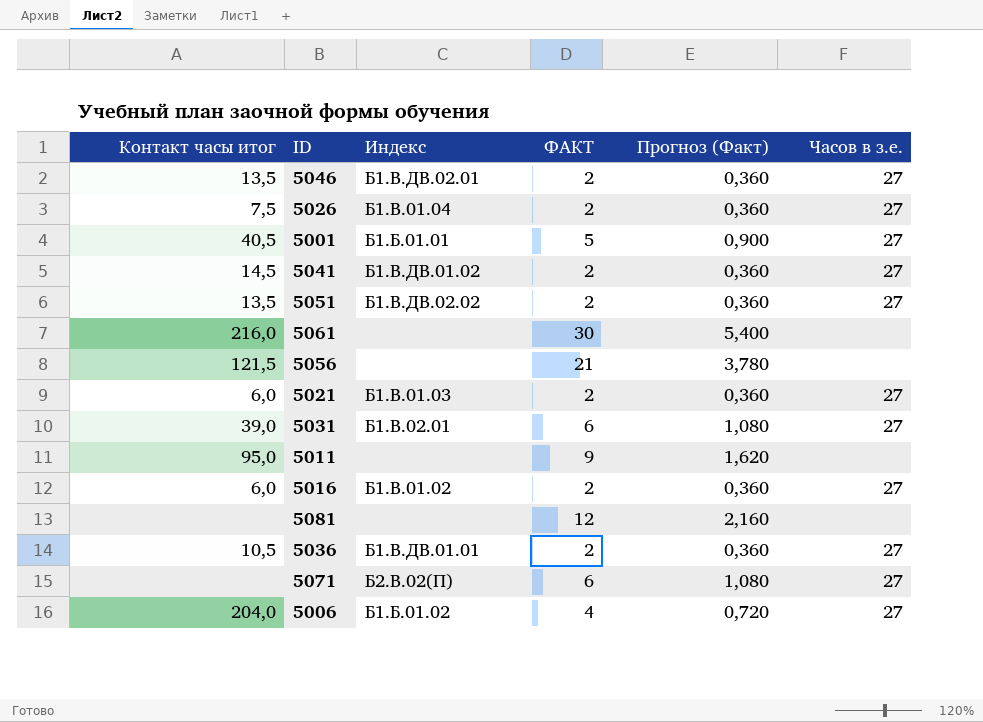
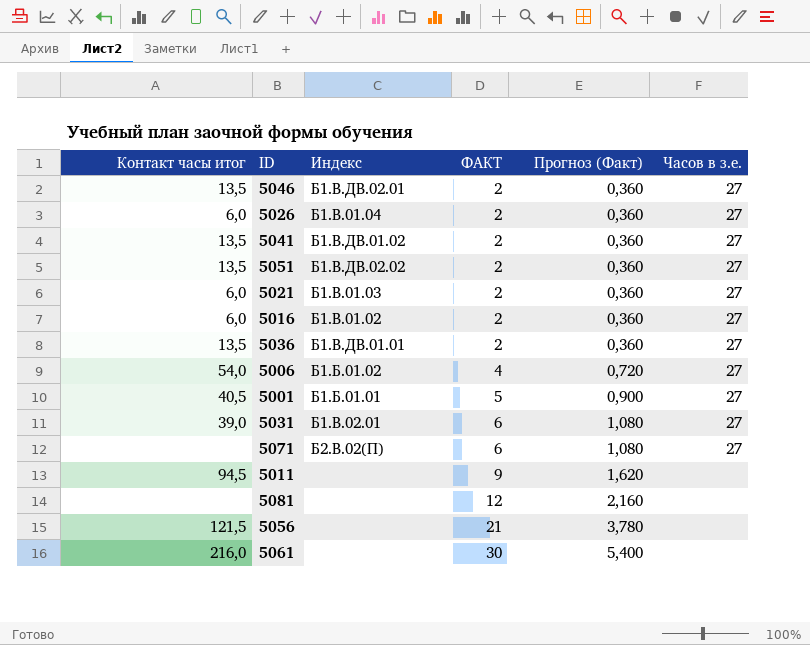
row order: none -> ФАКТ ascending
5026 | Контакт часы итог: 7,5 -> 6,0
5041 | Контакт часы итог: 14,5 -> 13,5
5036 | Контакт часы итог: 10,5 -> 13,5
5006 | Контакт часы итог: 204,0 -> 54,0
5011 | Контакт часы итог: 95,0 -> 94,5

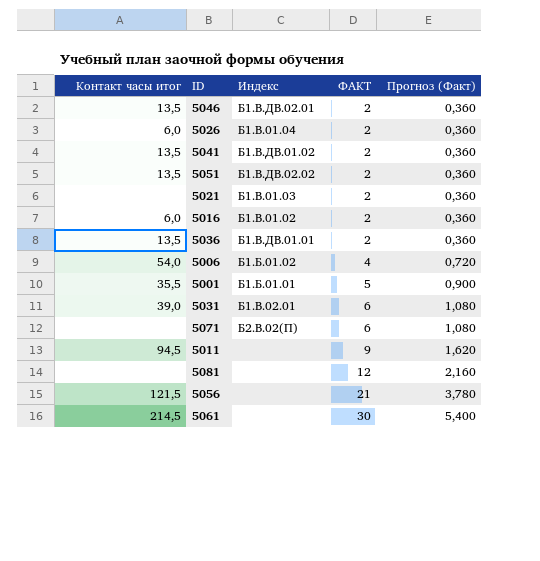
column Часов в з.е. | position: 6 -> none
5021 | Контакт часы итог: 6,0 -> none
5001 | Контакт часы итог: 40,5 -> 35,5
5061 | Контакт часы итог: 216,0 -> 214,5

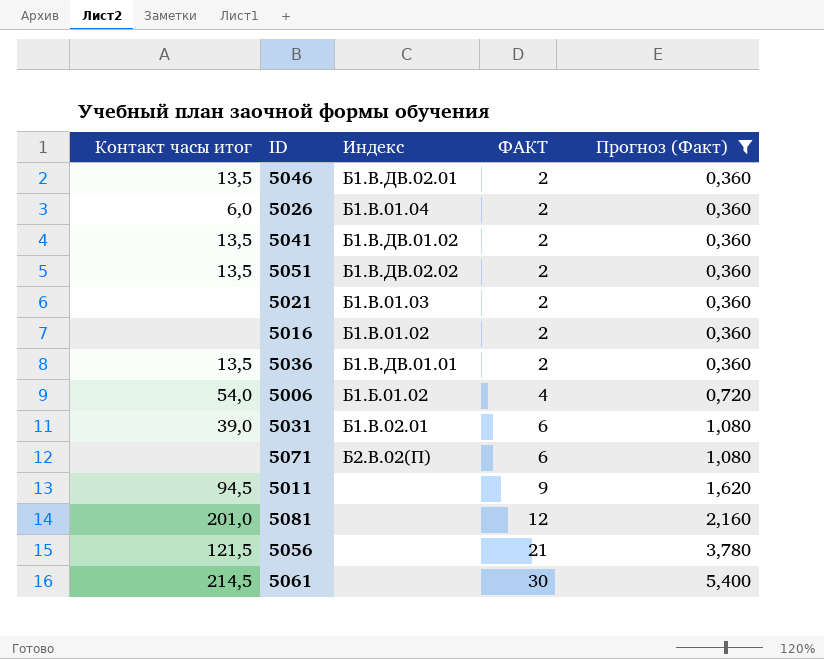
filter: none -> Прогноз (Факт) != 0,900
5016 | Контакт часы итог: 6,0 -> none
5081 | Контакт часы итог: none -> 201,0

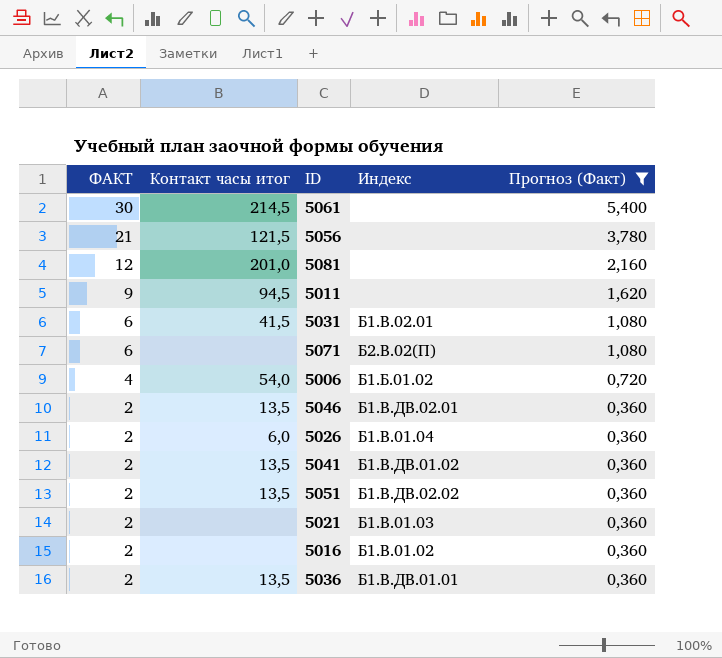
row order: ФАКТ ascending -> ФАКТ descending
column ФАКТ | position: 4 -> 1
5031 | Контакт часы итог: 39,0 -> 41,5

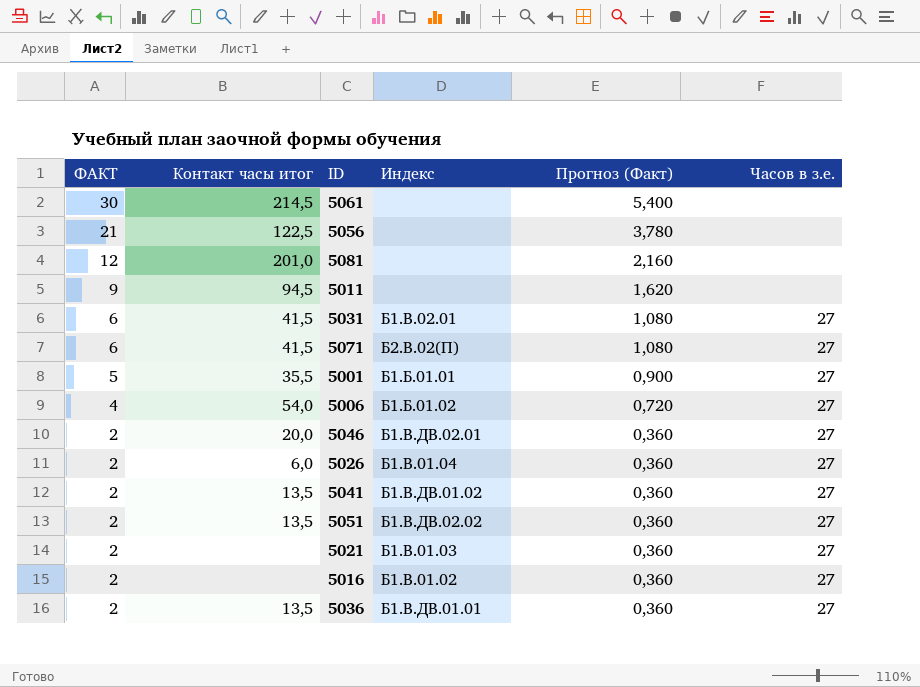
filter: Прогноз (Факт) != 0,900 -> none
column Часов в з.е. | position: none -> 6
5056 | Контакт часы итог: 121,5 -> 122,5
5071 | Контакт часы итог: none -> 41,5
5046 | Контакт часы итог: 13,5 -> 20,0

